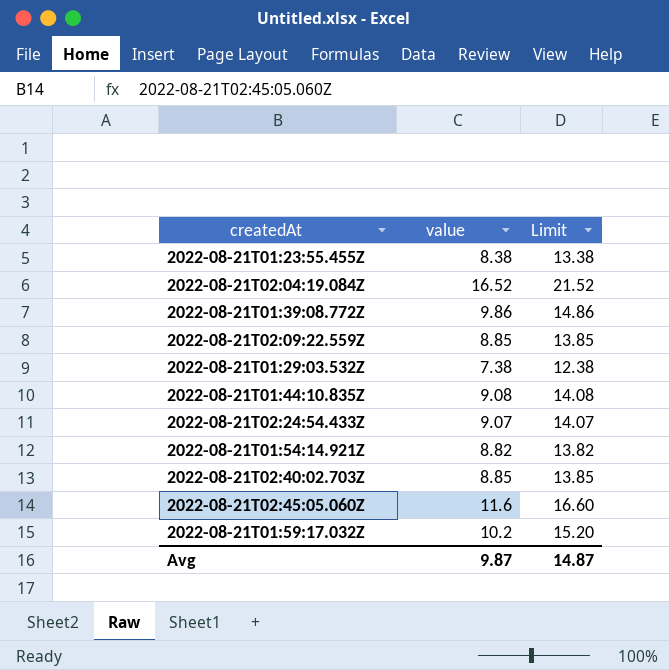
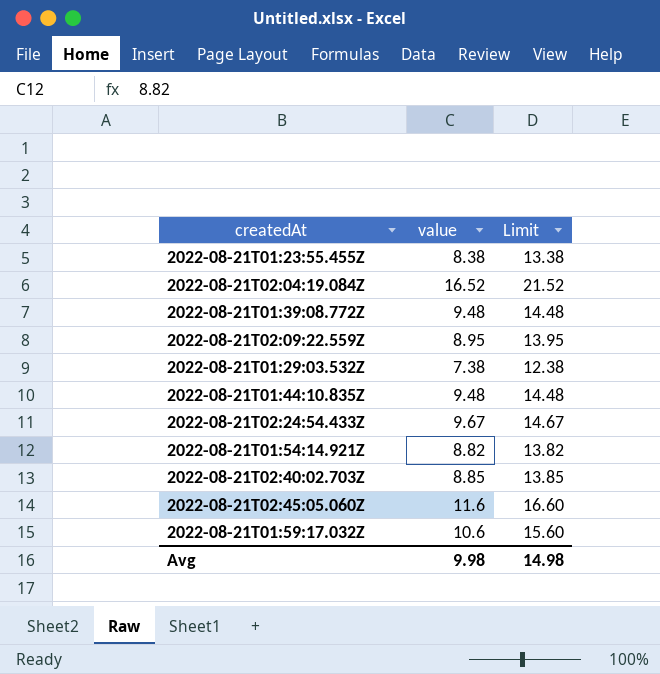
2022-08-21T01:39:08.772Z | value: 9.86 -> 9.48
2022-08-21T01:39:08.772Z | Limit: 14.86 -> 14.48
2022-08-21T02:09:22.559Z | value: 8.85 -> 8.95
2022-08-21T02:09:22.559Z | Limit: 13.85 -> 13.95
2022-08-21T01:44:10.835Z | value: 9.08 -> 9.48
2022-08-21T01:44:10.835Z | Limit: 14.08 -> 14.48
2022-08-21T02:24:54.433Z | value: 9.07 -> 9.67
2022-08-21T02:24:54.433Z | Limit: 14.07 -> 14.67
2022-08-21T01:59:17.032Z | value: 10.2 -> 10.6
2022-08-21T01:59:17.032Z | Limit: 15.20 -> 15.60
Avg | value: 9.87 -> 9.98
Avg | Limit: 14.87 -> 14.98

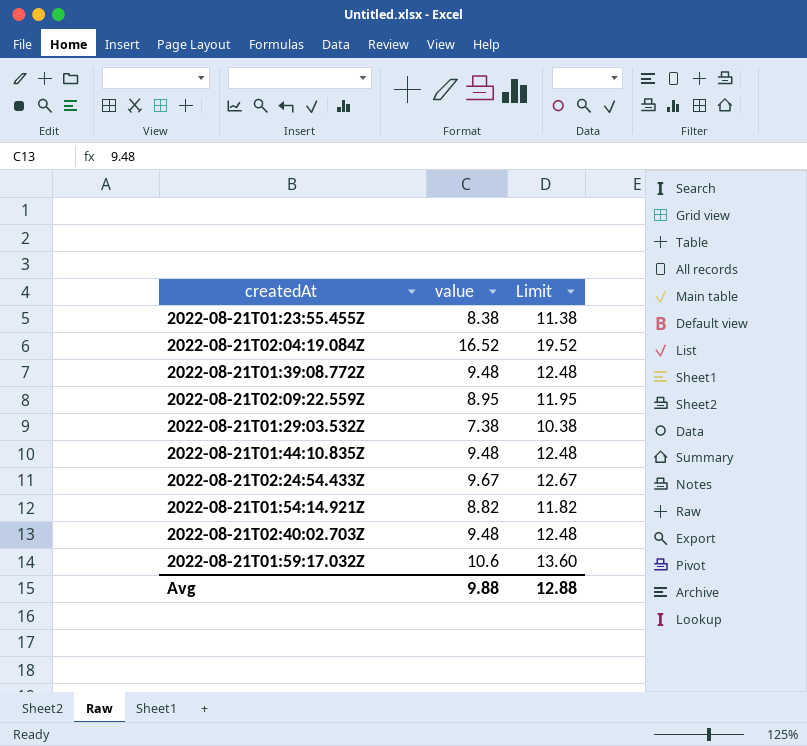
column Limit | formula: [value] + 5 -> [value] + 3
row 2022-08-21T02:45:05.060Z: 11.6 | 16.60 -> none
2022-08-21T02:40:02.703Z | value: 8.85 -> 9.48
Avg | value: 9.98 -> 9.88
Avg | Limit: 14.98 -> 12.88

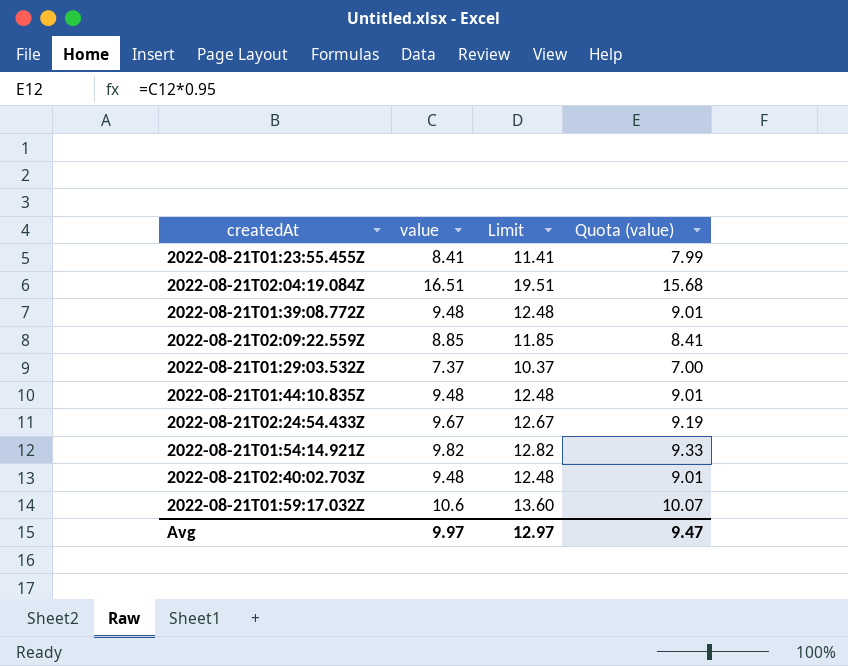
column Quota (value) | formula: none -> [value] * 0.95
2022-08-21T01:23:55.455Z | value: 8.38 -> 8.41
2022-08-21T01:23:55.455Z | Limit: 11.38 -> 11.41
2022-08-21T02:04:19.084Z | value: 16.52 -> 16.51
2022-08-21T02:04:19.084Z | Limit: 19.52 -> 19.51
2022-08-21T02:09:22.559Z | value: 8.95 -> 8.85
2022-08-21T02:09:22.559Z | Limit: 11.95 -> 11.85
2022-08-21T01:29:03.532Z | value: 7.38 -> 7.37
2022-08-21T01:29:03.532Z | Limit: 10.38 -> 10.37
2022-08-21T01:54:14.921Z | value: 8.82 -> 9.82
2022-08-21T01:54:14.921Z | Limit: 11.82 -> 12.82
Avg | value: 9.88 -> 9.97
Avg | Limit: 12.88 -> 12.97

